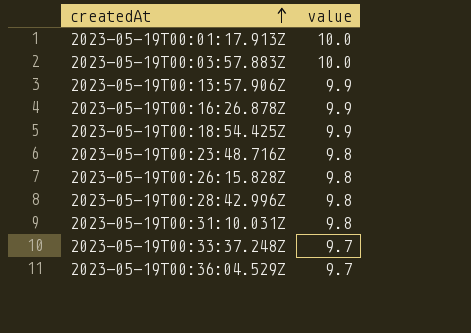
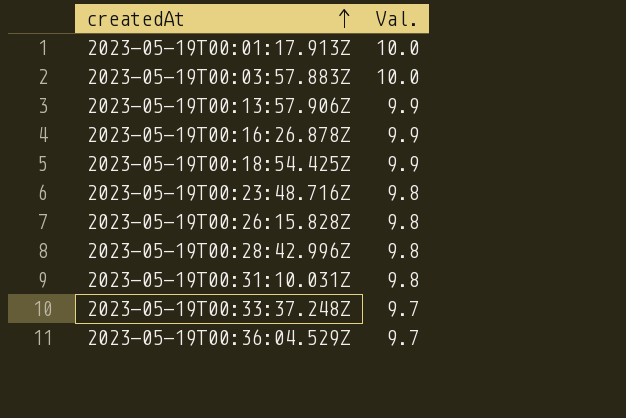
column name: value -> Val.

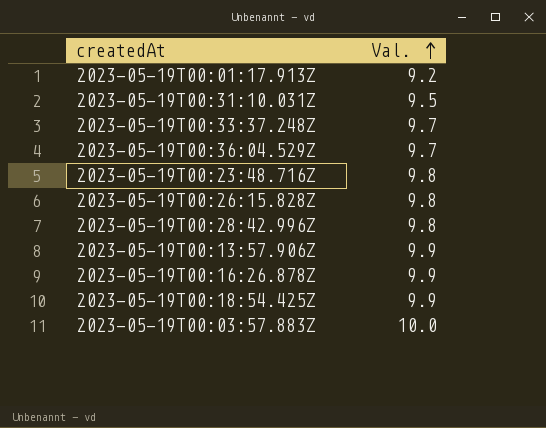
row order: createdAt ascending -> Val. ascending
2023-05-19T00:01:17.913Z | Val.: 10.0 -> 9.2
2023-05-19T00:31:10.031Z | Val.: 9.8 -> 9.5

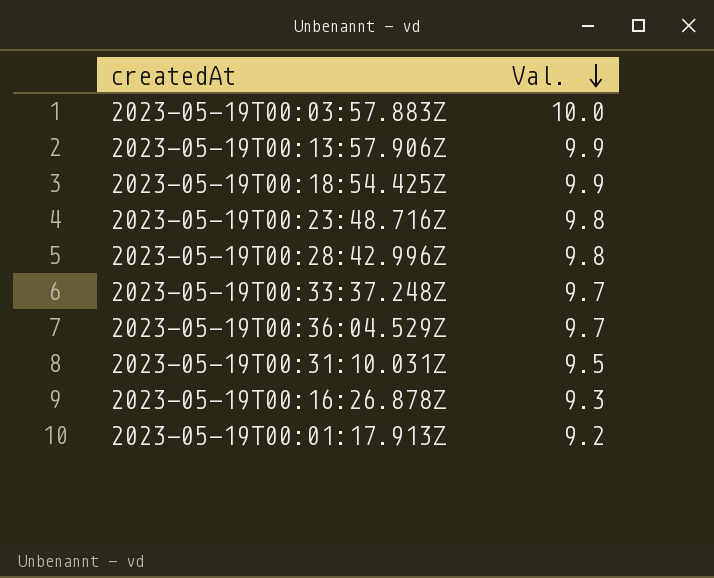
row order: Val. ascending -> Val. descending
row 2023-05-19T00:26:15.828Z: 9.8 -> none
2023-05-19T00:16:26.878Z | Val.: 9.9 -> 9.3

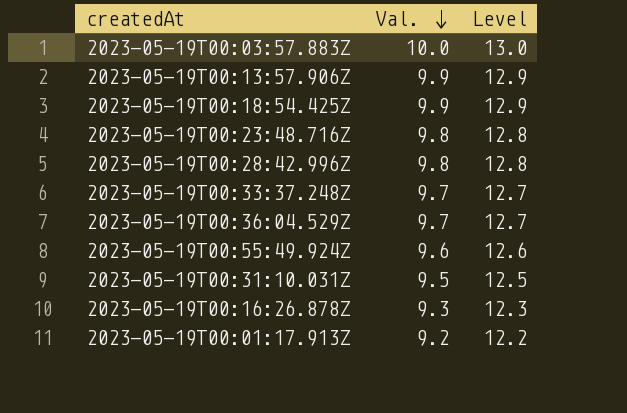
column Level | formula: none -> [Val.] + 3
row 2023-05-19T00:55:49.924Z: none -> 9.6 | 12.6

